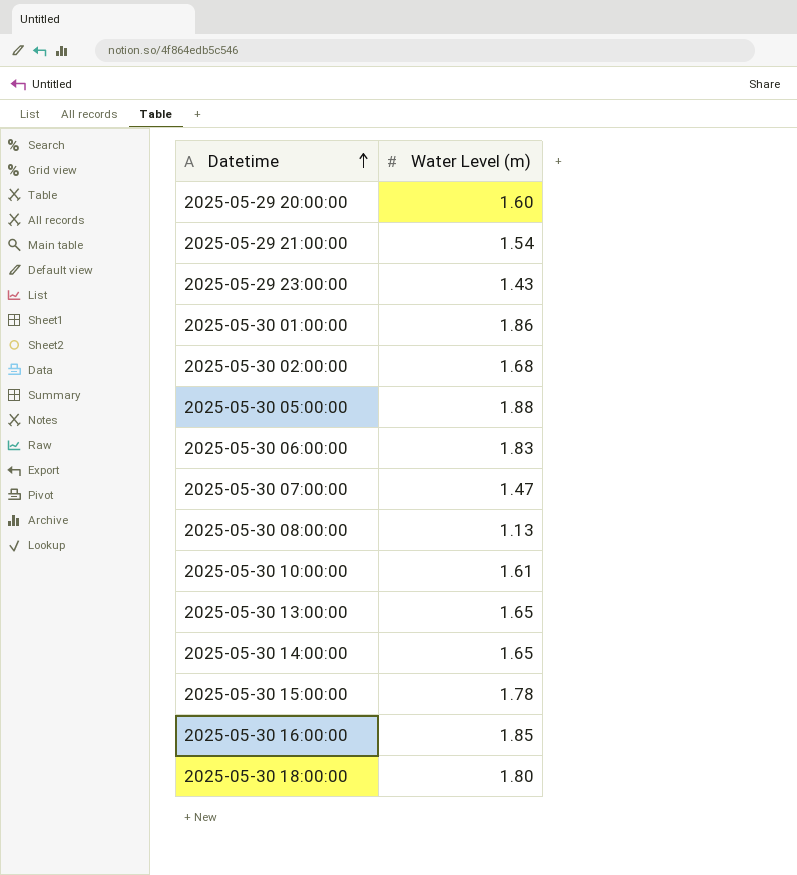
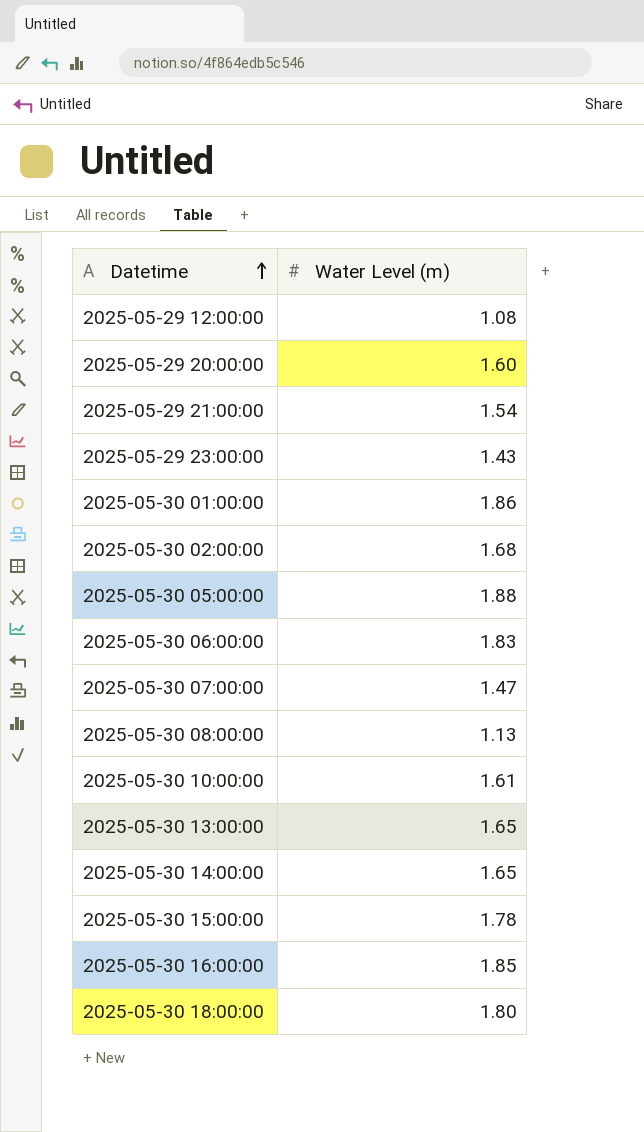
row 2025-05-29 12:00:00: none -> 1.08

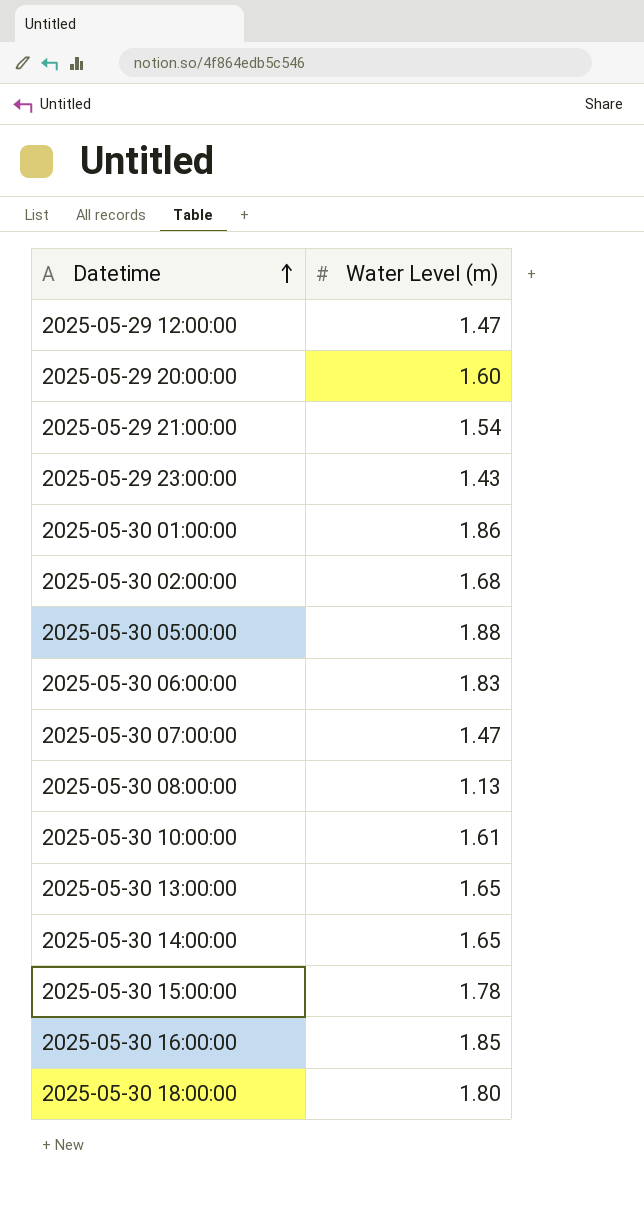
2025-05-29 12:00:00 | Water Level (m): 1.08 -> 1.47

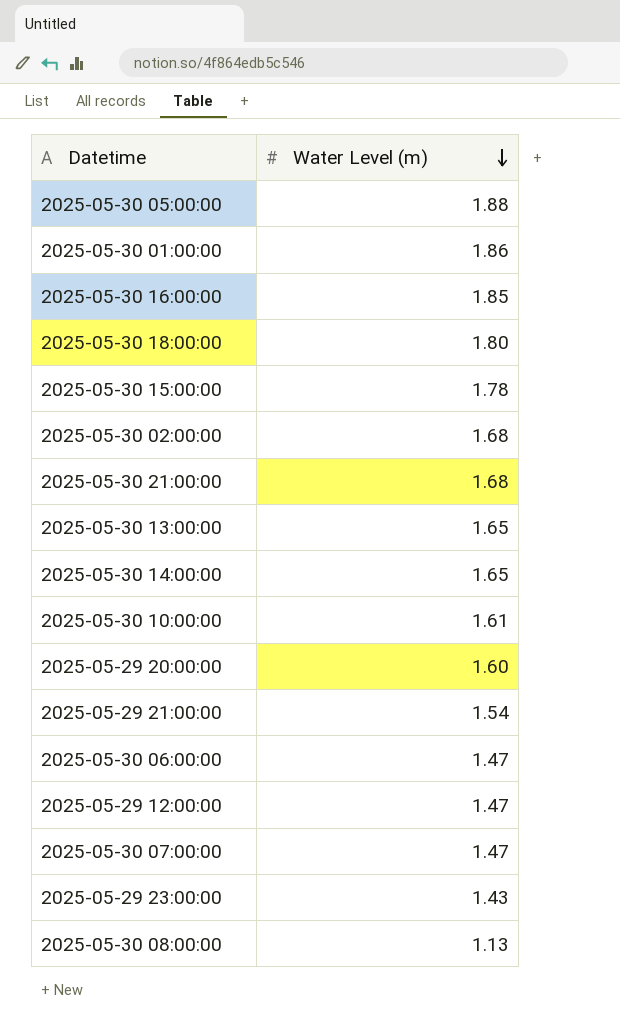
row order: Datetime ascending -> Water Level (m) descending
row 2025-05-30 21:00:00: none -> 1.68
2025-05-30 06:00:00 | Water Level (m): 1.83 -> 1.47

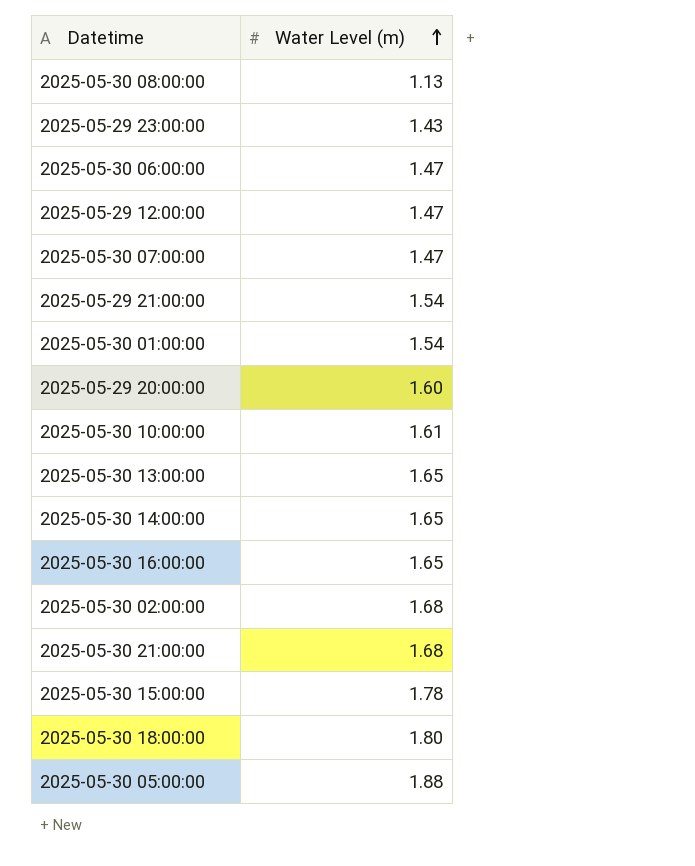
row order: Water Level (m) descending -> Water Level (m) ascending
2025-05-30 01:00:00 | Water Level (m): 1.86 -> 1.54
2025-05-30 16:00:00 | Water Level (m): 1.85 -> 1.65

